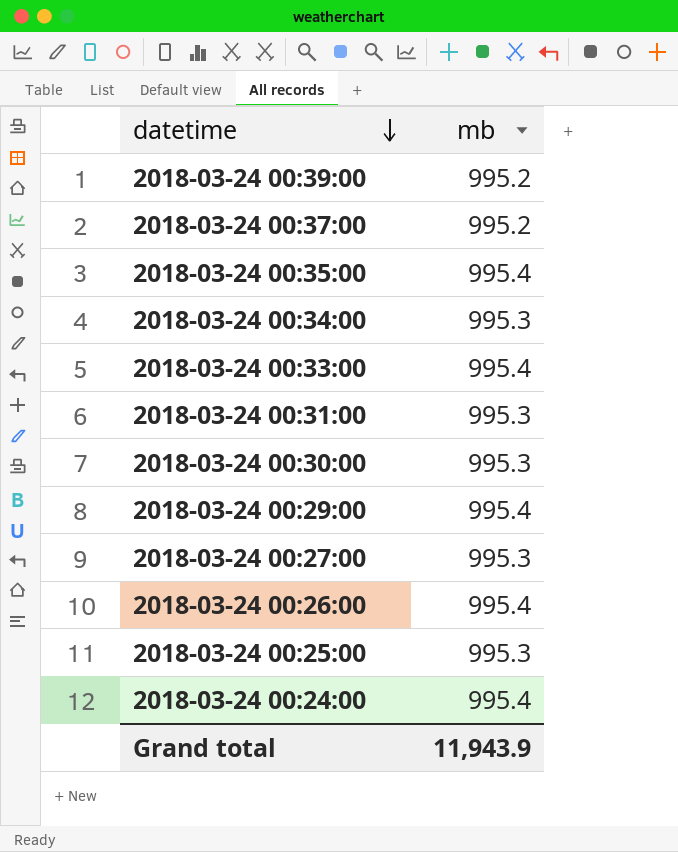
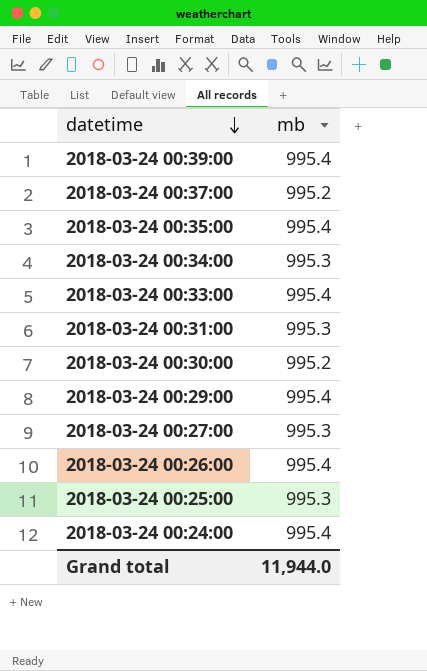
2018-03-24 00:39:00 | mb: 995.2 -> 995.4
2018-03-24 00:30:00 | mb: 995.3 -> 995.2
Grand total | mb: 11,943.9 -> 11,944.0

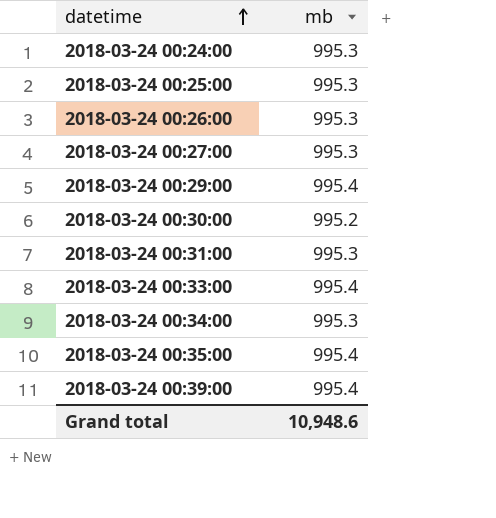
row order: datetime descending -> datetime ascending
row 2018-03-24 00:37:00: 995.2 -> none
2018-03-24 00:24:00 | mb: 995.4 -> 995.3
2018-03-24 00:26:00 | mb: 995.4 -> 995.3
Grand total | mb: 11,944.0 -> 10,948.6

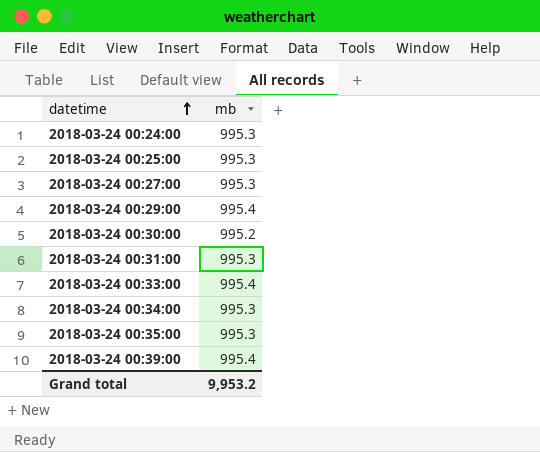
row 2018-03-24 00:26:00: 995.3 -> none
2018-03-24 00:35:00 | mb: 995.4 -> 995.3
Grand total | mb: 10,948.6 -> 9,953.2

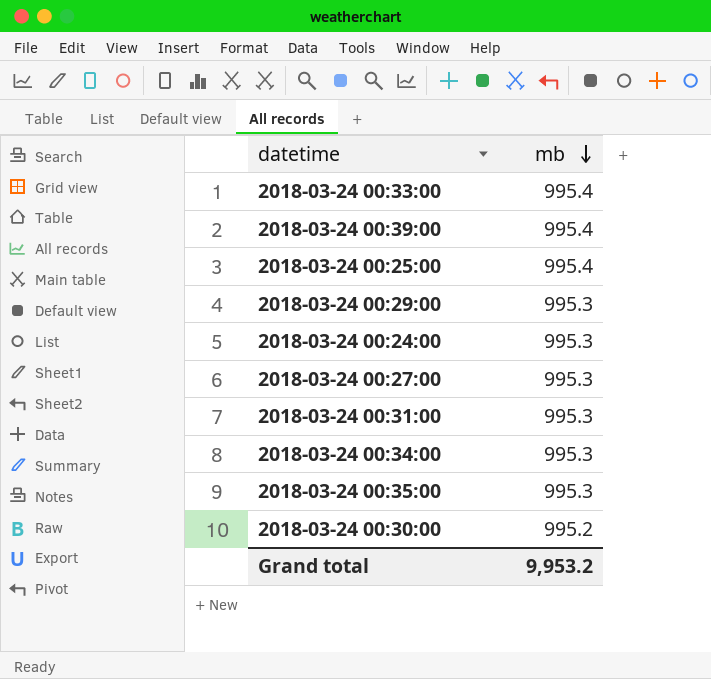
row order: datetime ascending -> mb descending
2018-03-24 00:25:00 | mb: 995.3 -> 995.4
2018-03-24 00:29:00 | mb: 995.4 -> 995.3

